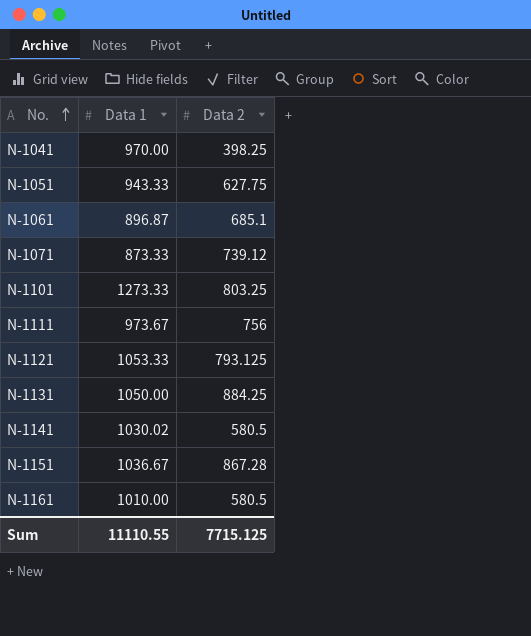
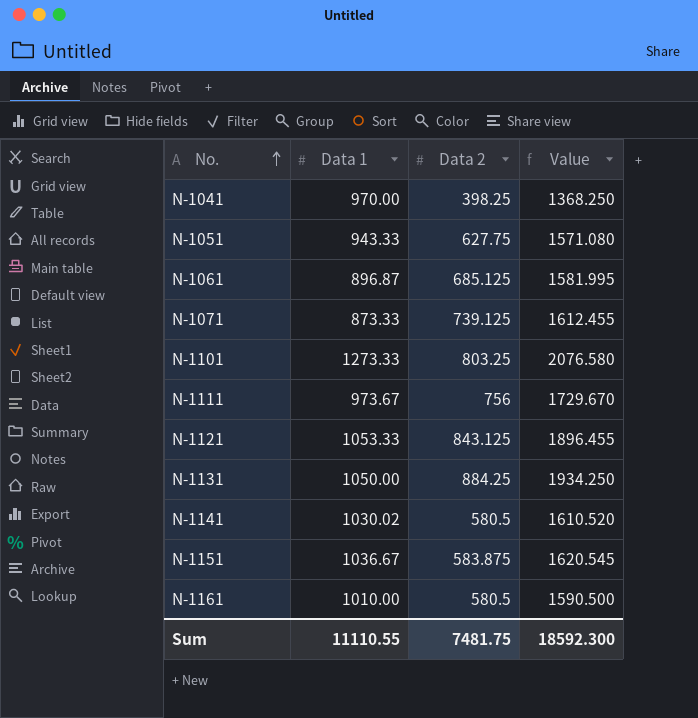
column Value | formula: none -> [Data 1] + [Data 2]
N-1061 | Data 2: 685.1 -> 685.125
N-1071 | Data 2: 739.12 -> 739.125
N-1121 | Data 2: 793.125 -> 843.125
N-1151 | Data 2: 867.28 -> 583.875
Sum | Data 2: 7715.125 -> 7481.75

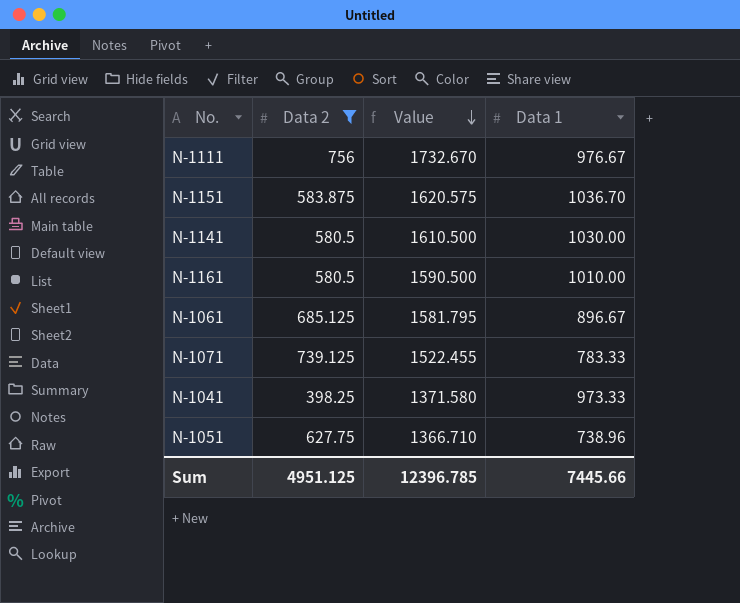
filter: none -> Data 2 <= 756
row order: No. ascending -> Value descending
column Data 1 | position: 2 -> 4
N-1111 | Value: 1729.670 -> 1732.670
N-1111 | Data 1: 973.67 -> 976.67
N-1151 | Value: 1620.545 -> 1620.575
N-1151 | Data 1: 1036.67 -> 1036.70
N-1141 | Value: 1610.520 -> 1610.500
N-1141 | Data 1: 1030.02 -> 1030.00
N-1061 | Value: 1581.995 -> 1581.795
N-1061 | Data 1: 896.87 -> 896.67
N-1071 | Value: 1612.455 -> 1522.455
N-1071 | Data 1: 873.33 -> 783.33
N-1041 | Value: 1368.250 -> 1371.580
N-1041 | Data 1: 970.00 -> 973.33
N-1051 | Value: 1571.080 -> 1366.710
N-1051 | Data 1: 943.33 -> 738.96
Sum | Data 2: 7481.75 -> 4951.125
Sum | Value: 18592.300 -> 12396.785
Sum | Data 1: 11110.55 -> 7445.66

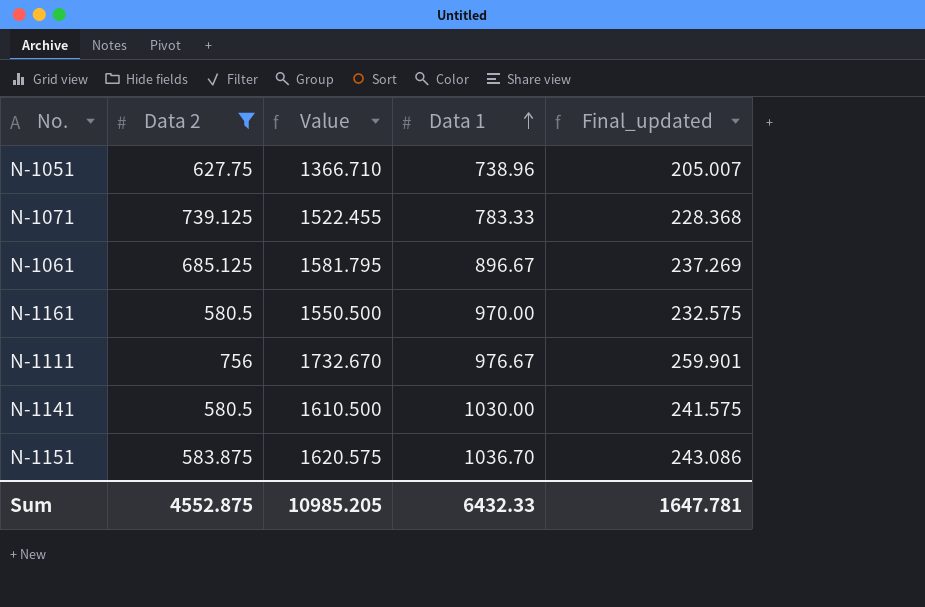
row order: Value descending -> Data 1 ascending
column Final_updated | formula: none -> [Value] * 0.15
row N-1041: 398.25 | 1371.580 | 973.33 -> none
N-1161 | Value: 1590.500 -> 1550.500
N-1161 | Data 1: 1010.00 -> 970.00
Sum | Data 2: 4951.125 -> 4552.875
Sum | Value: 12396.785 -> 10985.205
Sum | Data 1: 7445.66 -> 6432.33

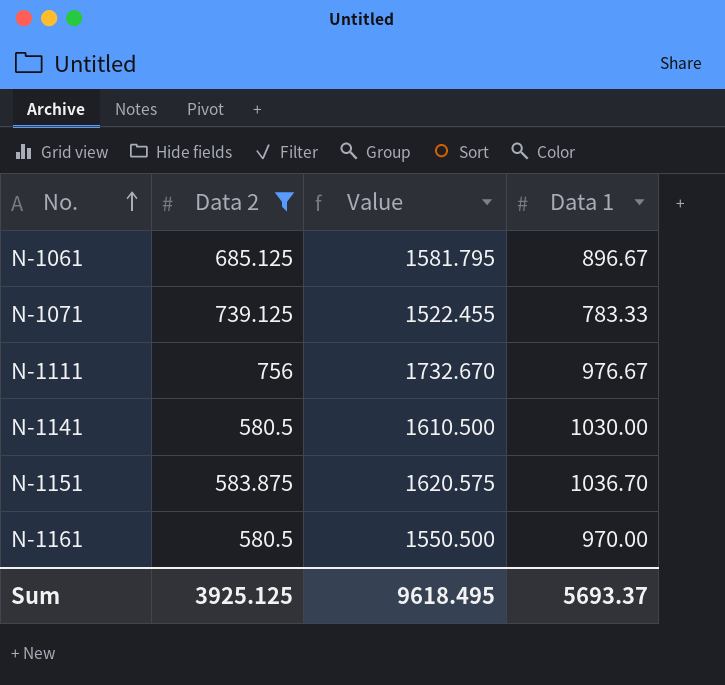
row order: Data 1 ascending -> No. ascending
column Final_updated | formula: [Value] * 0.15 -> none
row N-1051: 627.75 | 1366.710 | 738.96 | 205.007 -> none
Sum | Data 2: 4552.875 -> 3925.125
Sum | Value: 10985.205 -> 9618.495
Sum | Data 1: 6432.33 -> 5693.37

